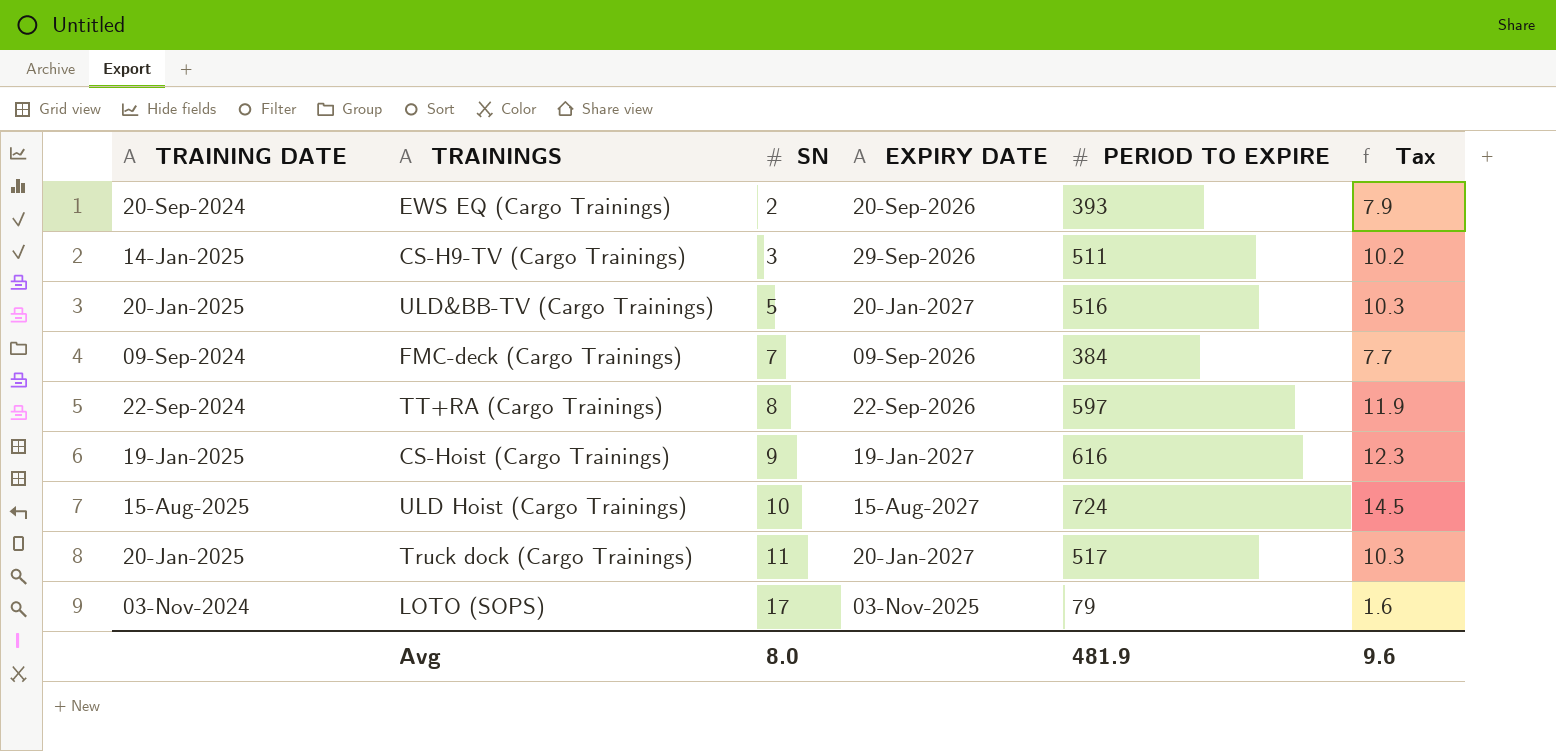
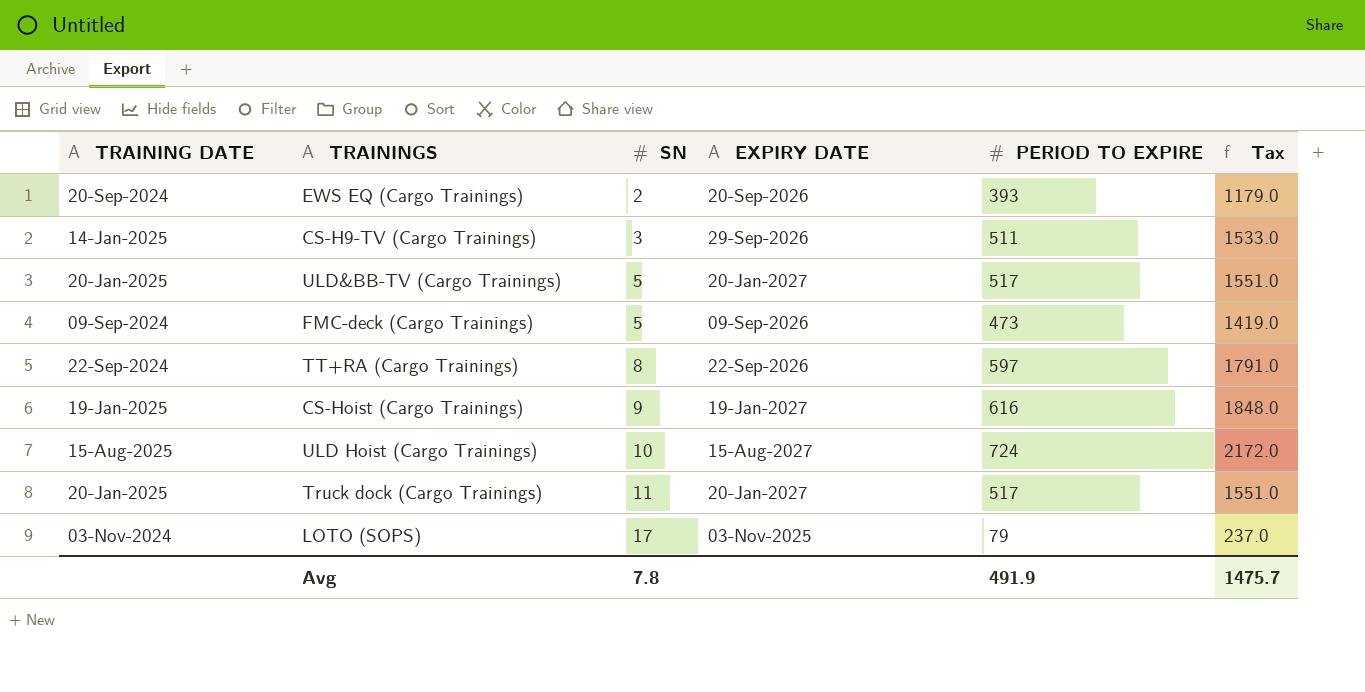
column Tax | formula: [PERIOD TO EXPIRE] * 0.02 -> [PERIOD TO EXPIRE] * 3
ULD&BB-TV (Cargo Trainings) | PERIOD TO EXPIRE: 516 -> 517
FMC-deck (Cargo Trainings) | SN: 7 -> 5
FMC-deck (Cargo Trainings) | PERIOD TO EXPIRE: 384 -> 473
Avg | SN: 8.0 -> 7.8
Avg | PERIOD TO EXPIRE: 481.9 -> 491.9
Avg | Tax: 9.6 -> 1475.7

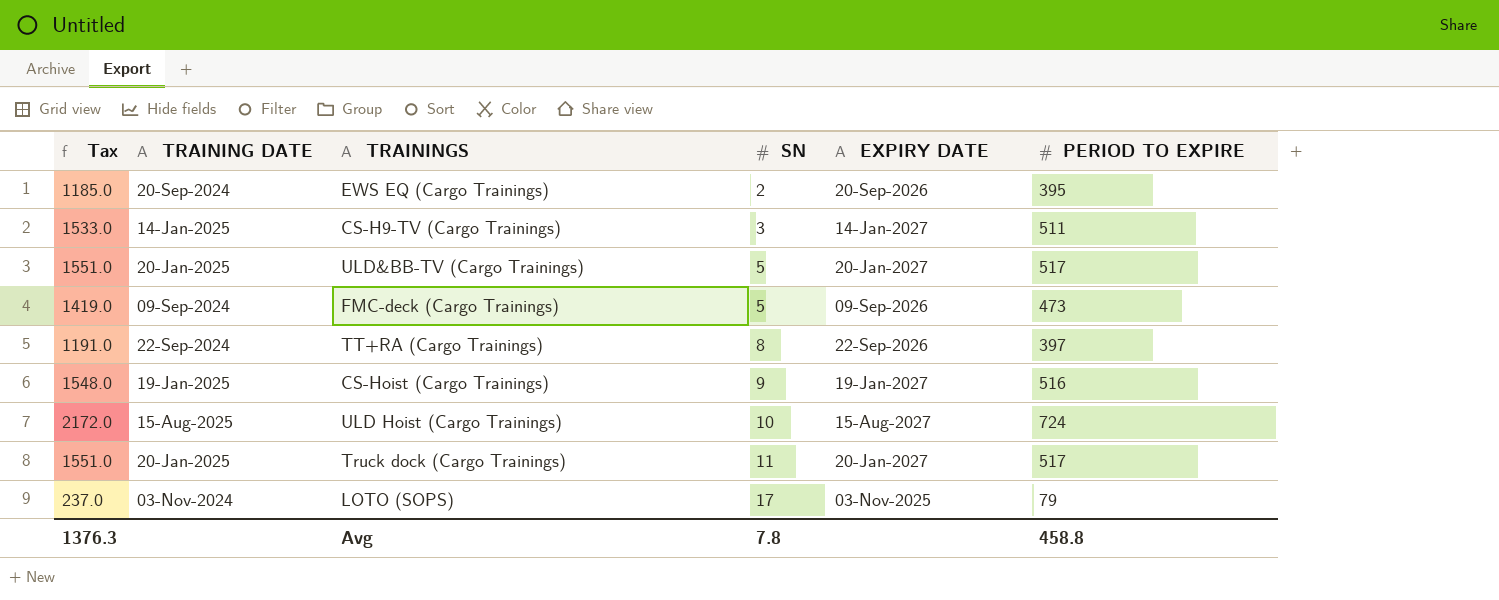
column Tax | position: 6 -> 1
EWS EQ (Cargo Trainings) | Tax: 1179.0 -> 1185.0
EWS EQ (Cargo Trainings) | PERIOD TO EXPIRE: 393 -> 395
CS-H9-TV (Cargo Trainings) | EXPIRY DATE: 29-Sep-2026 -> 14-Jan-2027
TT+RA (Cargo Trainings) | Tax: 1791.0 -> 1191.0
TT+RA (Cargo Trainings) | PERIOD TO EXPIRE: 597 -> 397
CS-Hoist (Cargo Trainings) | Tax: 1848.0 -> 1548.0
CS-Hoist (Cargo Trainings) | PERIOD TO EXPIRE: 616 -> 516
Avg | Tax: 1475.7 -> 1376.3
Avg | PERIOD TO EXPIRE: 491.9 -> 458.8

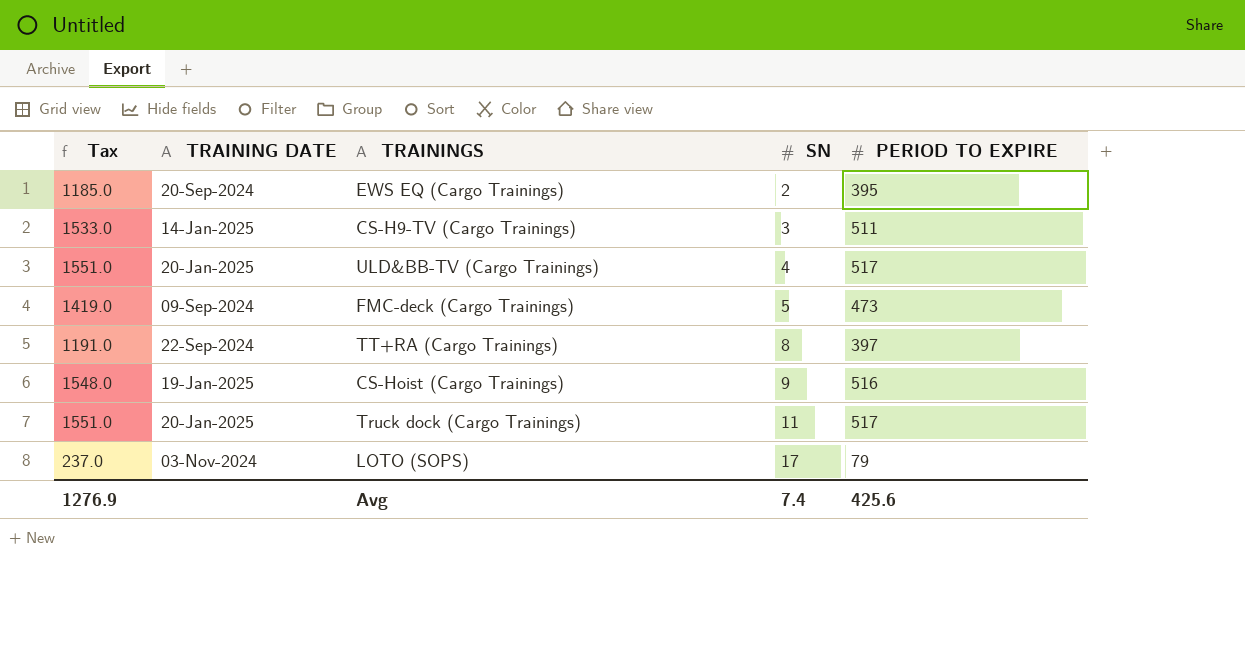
column EXPIRY DATE | position: 5 -> none
row ULD Hoist (Cargo Trainings): 2172.0 | 15-Aug-2025 | 10 | 15-Aug-2027 | 724 -> none
ULD&BB-TV (Cargo Trainings) | SN: 5 -> 4
Avg | Tax: 1376.3 -> 1276.9
Avg | SN: 7.8 -> 7.4
Avg | PERIOD TO EXPIRE: 458.8 -> 425.6

